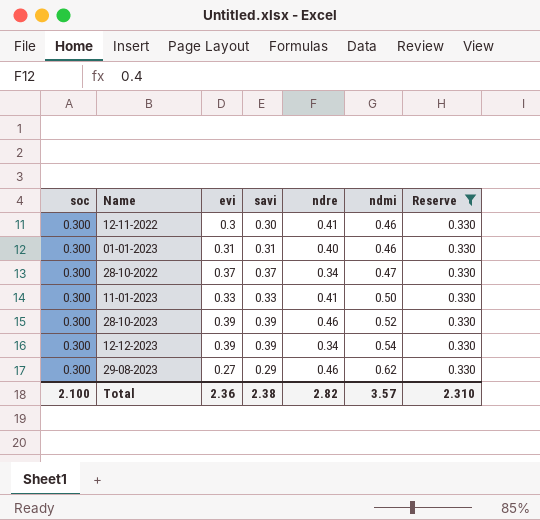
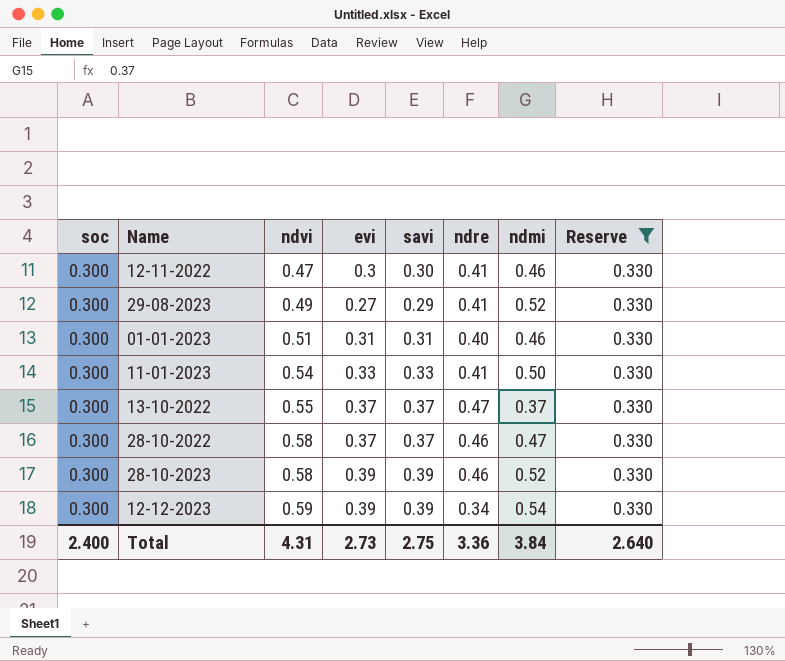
row order: ndmi ascending -> ndvi ascending
column ndvi | position: none -> 3
29-08-2023 | ndre: 0.46 -> 0.41
29-08-2023 | ndmi: 0.62 -> 0.52
row 13-10-2022: none -> 0.300 | 0.55 | 0.37 | 0.37 | 0.47 | 0.37 | 0.330
28-10-2022 | ndre: 0.34 -> 0.46
Total | soc: 2.100 -> 2.400
Total | evi: 2.36 -> 2.73
Total | savi: 2.38 -> 2.75
Total | ndre: 2.82 -> 3.36
Total | ndmi: 3.57 -> 3.84
Total | Reserve: 2.310 -> 2.640

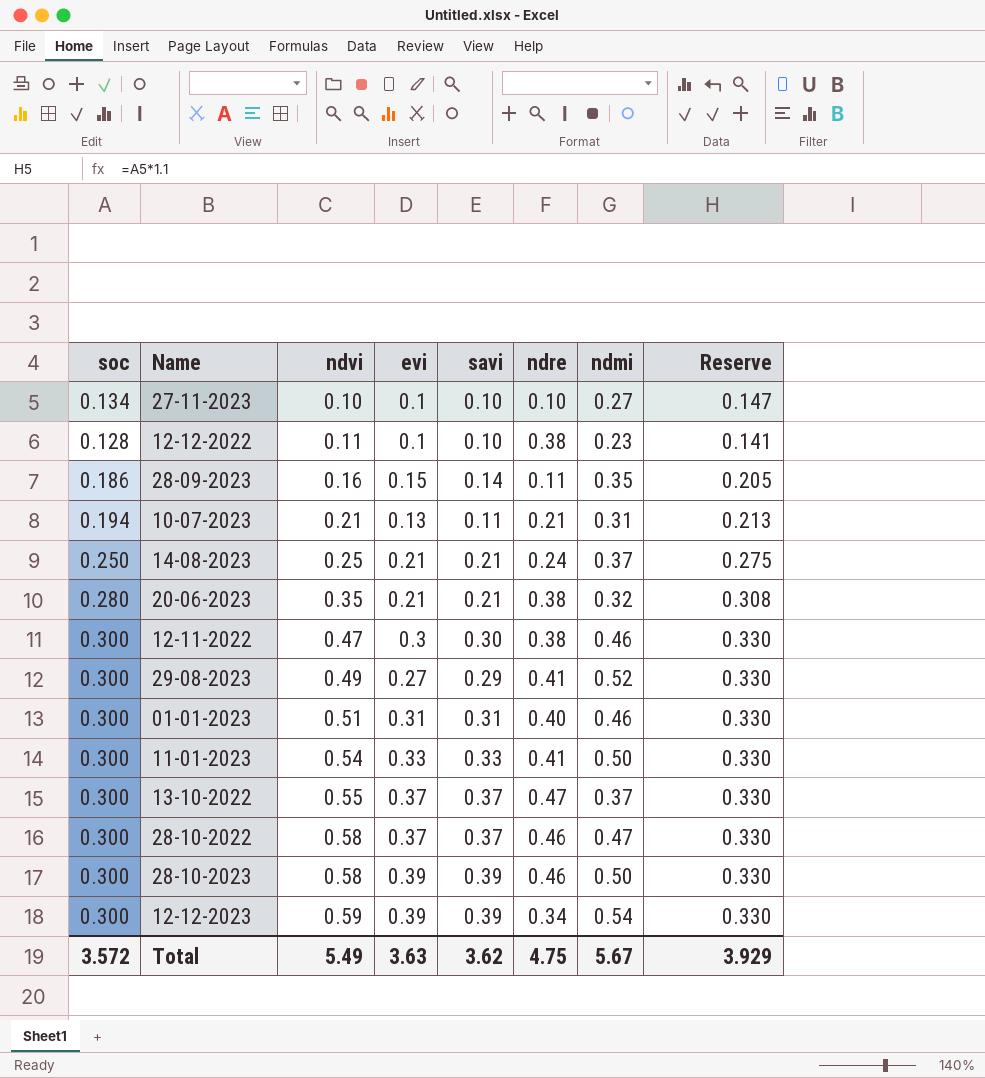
filter: Reserve = 0.330 -> none
12-11-2022 | ndre: 0.41 -> 0.38
28-10-2023 | ndmi: 0.52 -> 0.50
Total | soc: 2.400 -> 3.572
Total | ndvi: 4.31 -> 5.49
Total | evi: 2.73 -> 3.63
Total | savi: 2.75 -> 3.62
Total | ndre: 3.36 -> 4.75
Total | ndmi: 3.84 -> 5.67
Total | Reserve: 2.640 -> 3.929

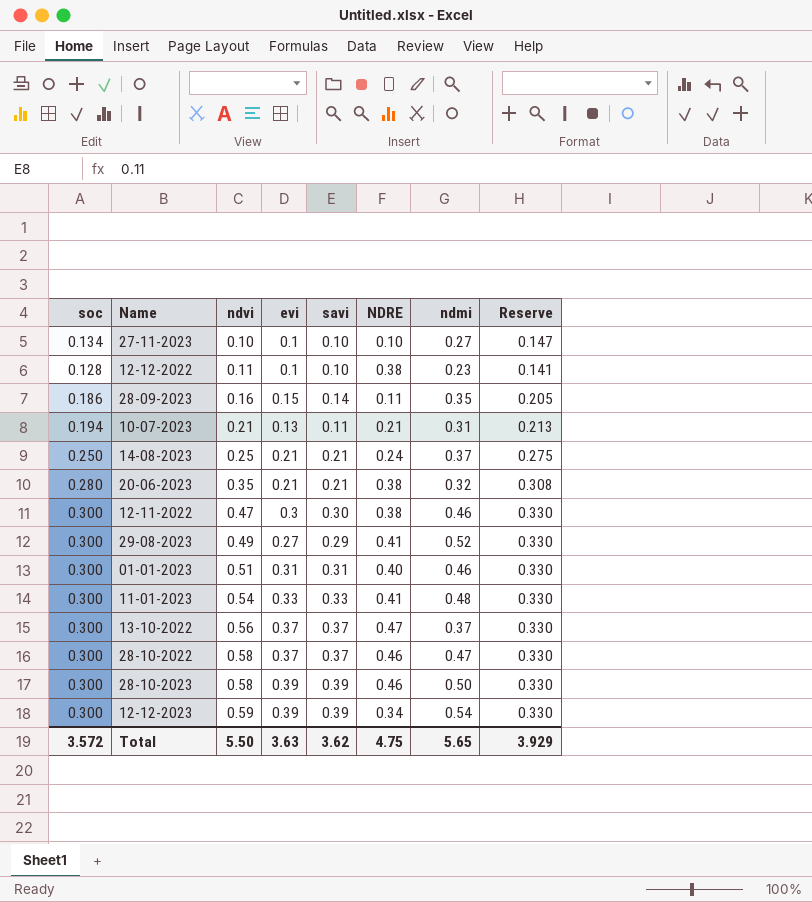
column name: ndre -> NDRE
11-01-2023 | ndmi: 0.50 -> 0.48
13-10-2022 | ndvi: 0.55 -> 0.56
Total | ndvi: 5.49 -> 5.50
Total | ndmi: 5.67 -> 5.65

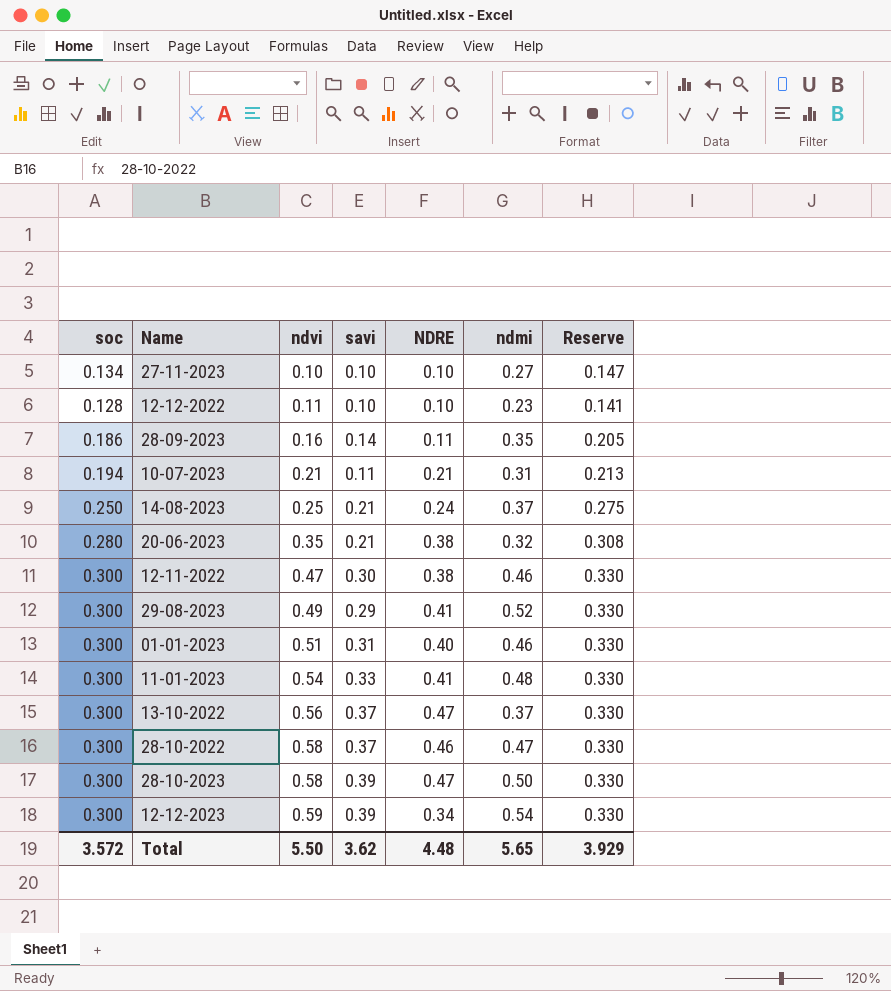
column evi | position: 4 -> none
12-12-2022 | NDRE: 0.38 -> 0.10
28-10-2023 | NDRE: 0.46 -> 0.47
Total | NDRE: 4.75 -> 4.48

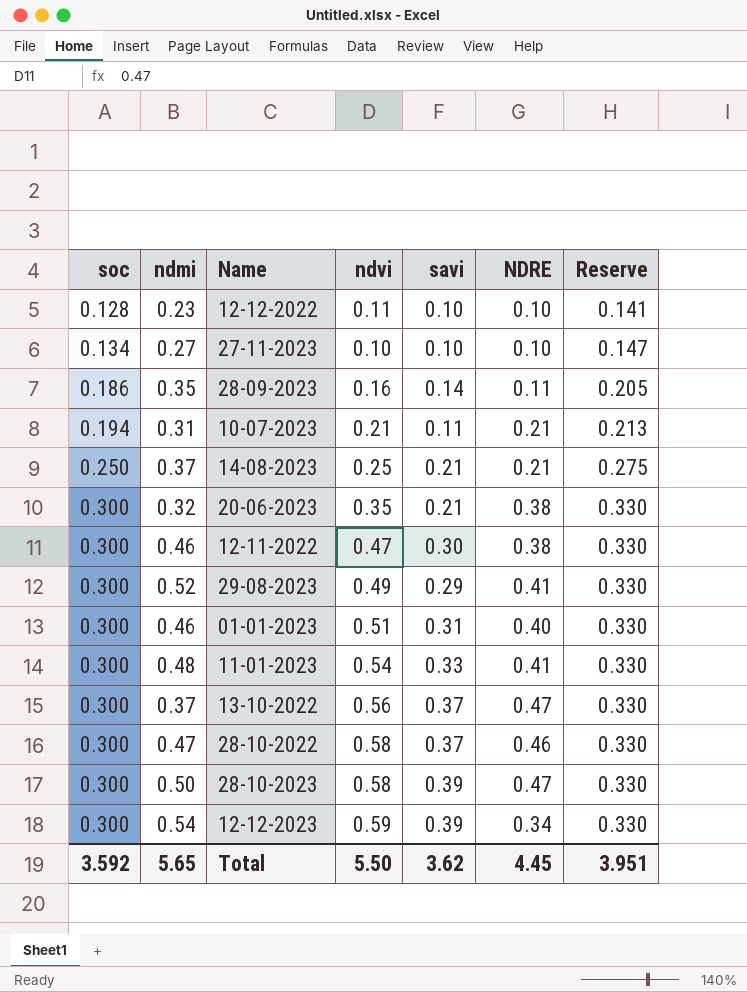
row order: ndvi ascending -> soc ascending
column ndmi | position: 6 -> 2
14-08-2023 | NDRE: 0.24 -> 0.21
20-06-2023 | soc: 0.280 -> 0.300
20-06-2023 | Reserve: 0.308 -> 0.330
Total | soc: 3.572 -> 3.592
Total | NDRE: 4.48 -> 4.45
Total | Reserve: 3.929 -> 3.951

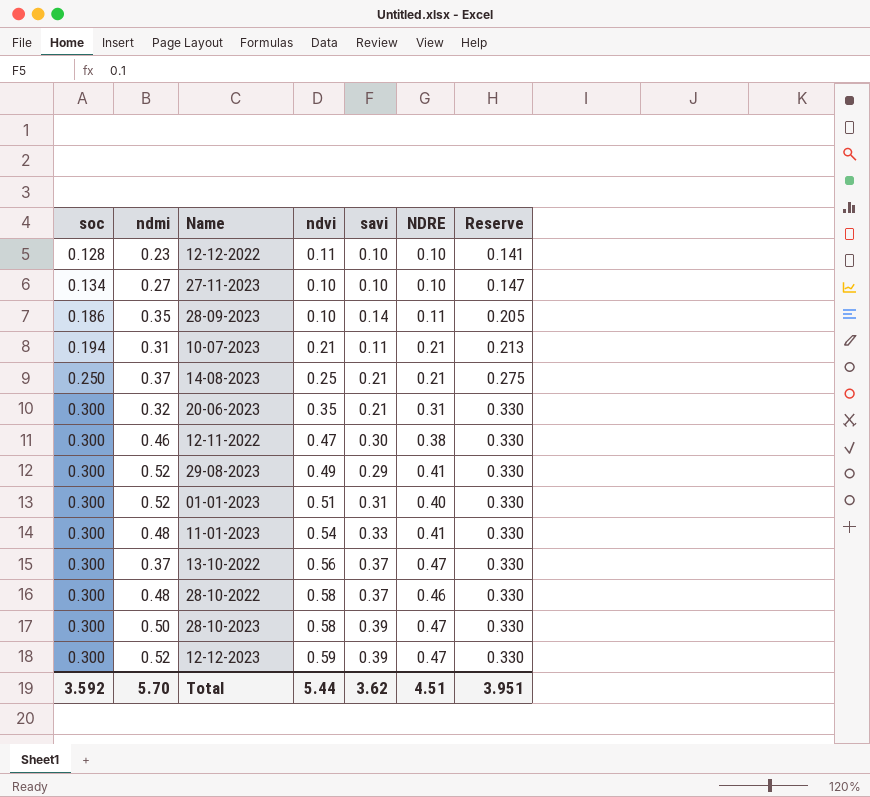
28-09-2023 | ndvi: 0.16 -> 0.10
20-06-2023 | NDRE: 0.38 -> 0.31
01-01-2023 | ndmi: 0.46 -> 0.52
28-10-2022 | ndmi: 0.47 -> 0.48
12-12-2023 | ndmi: 0.54 -> 0.52
12-12-2023 | NDRE: 0.34 -> 0.47
Total | ndmi: 5.65 -> 5.70
Total | ndvi: 5.50 -> 5.44
Total | NDRE: 4.45 -> 4.51

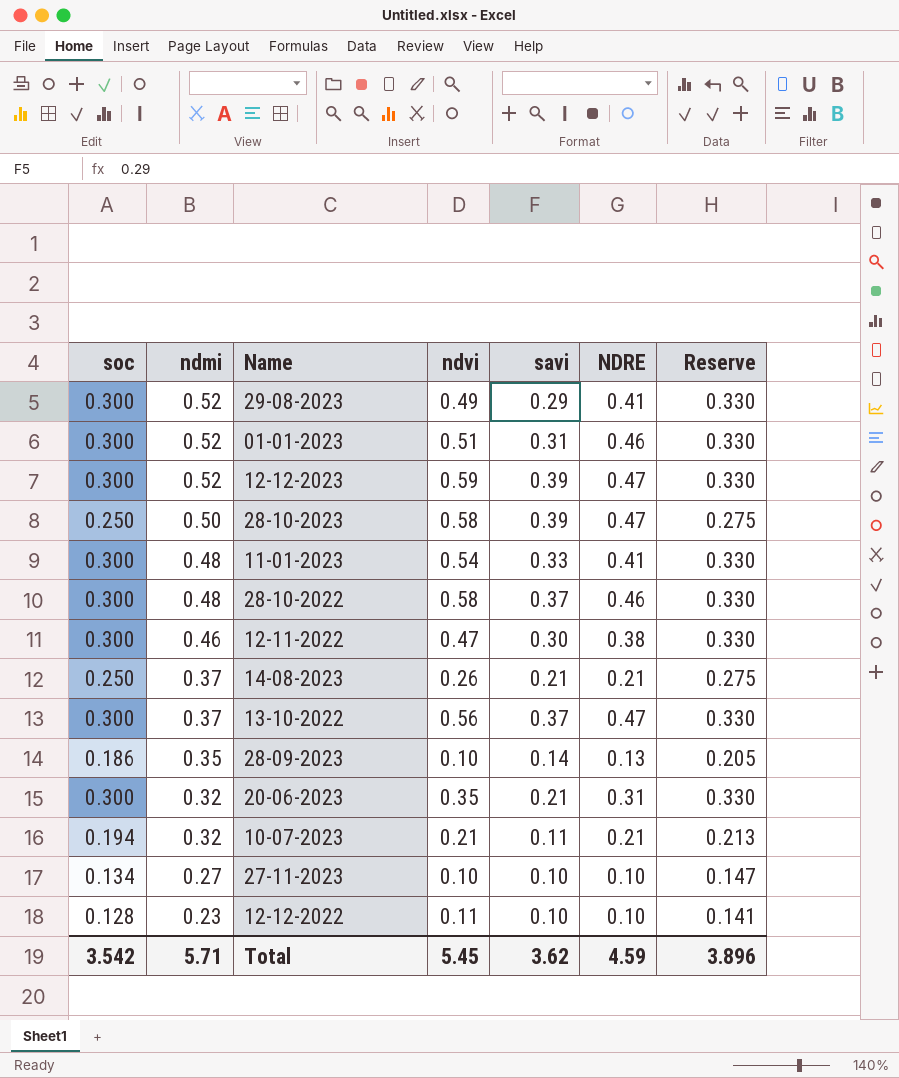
row order: soc ascending -> ndmi descending
01-01-2023 | NDRE: 0.40 -> 0.46
28-10-2023 | soc: 0.300 -> 0.250
28-10-2023 | Reserve: 0.330 -> 0.275
14-08-2023 | ndvi: 0.25 -> 0.26
28-09-2023 | NDRE: 0.11 -> 0.13
10-07-2023 | ndmi: 0.31 -> 0.32
Total | soc: 3.592 -> 3.542
Total | ndmi: 5.70 -> 5.71
Total | ndvi: 5.44 -> 5.45
Total | NDRE: 4.51 -> 4.59
Total | Reserve: 3.951 -> 3.896

